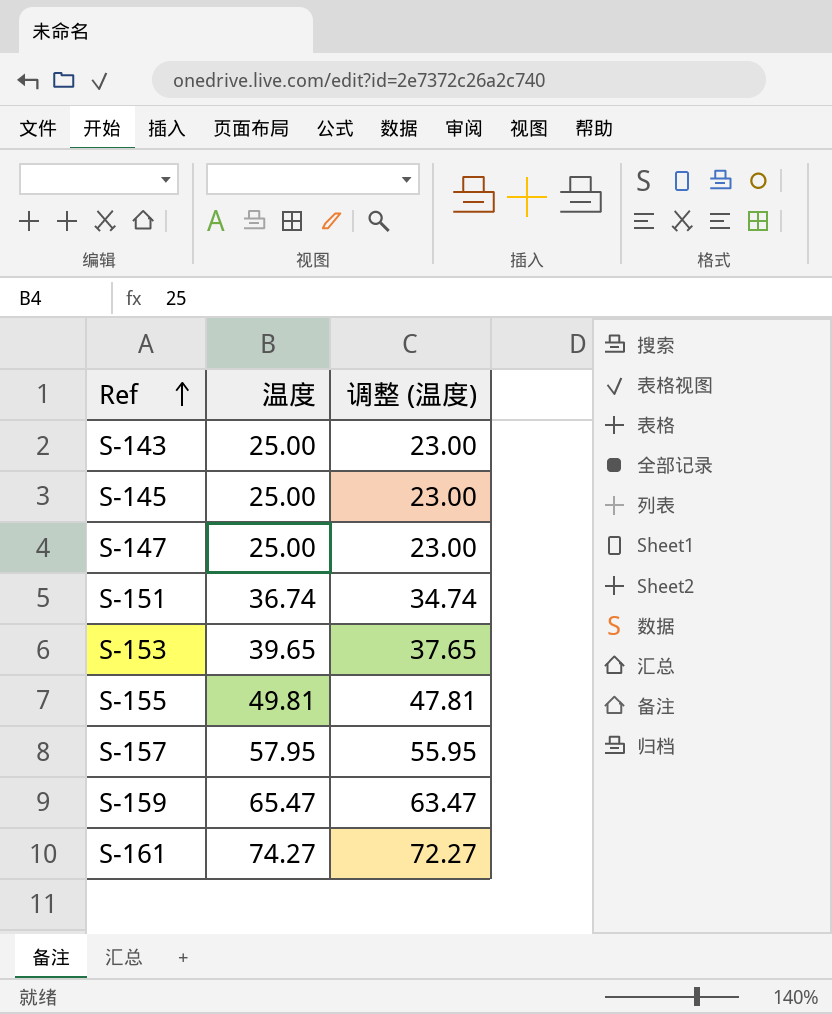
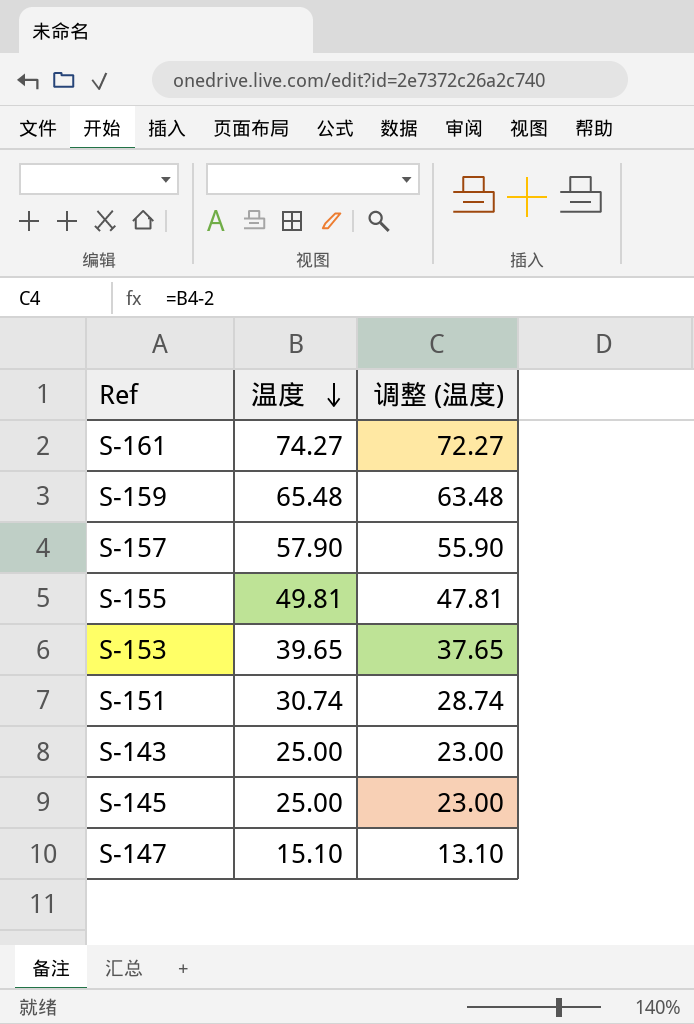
row order: Ref ascending -> 温度 descending
S-159 | 温度: 65.47 -> 65.48
S-159 | 调整 (温度): 63.47 -> 63.48
S-157 | 温度: 57.95 -> 57.90
S-157 | 调整 (温度): 55.95 -> 55.90
S-151 | 温度: 36.74 -> 30.74
S-151 | 调整 (温度): 34.74 -> 28.74
S-147 | 温度: 25.00 -> 15.10
S-147 | 调整 (温度): 23.00 -> 13.10

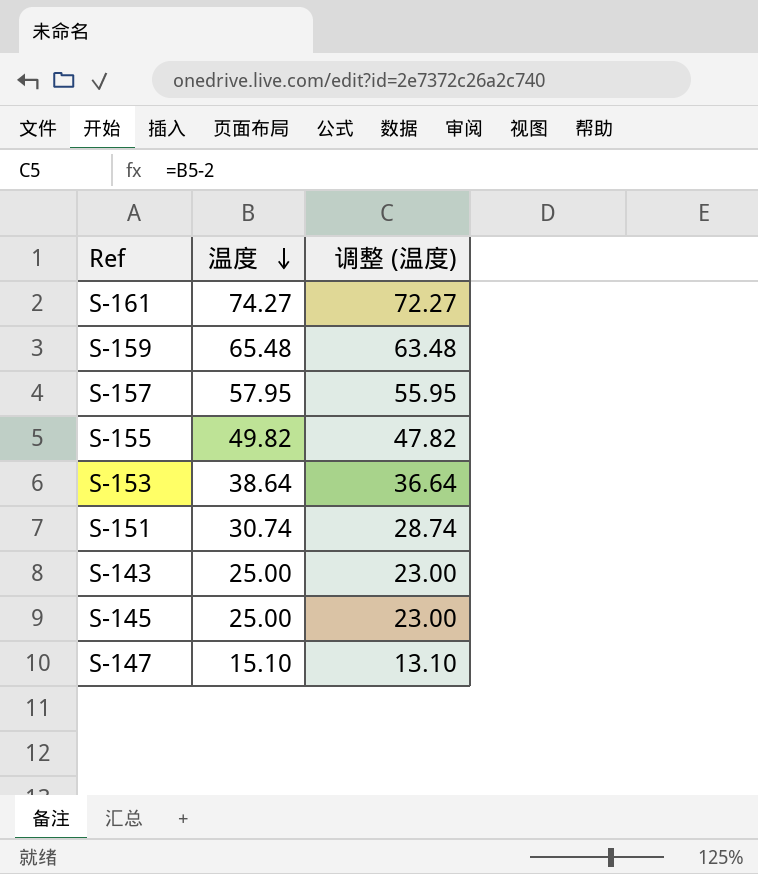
S-157 | 温度: 57.90 -> 57.95
S-157 | 调整 (温度): 55.90 -> 55.95
S-155 | 温度: 49.81 -> 49.82
S-155 | 调整 (温度): 47.81 -> 47.82
S-153 | 温度: 39.65 -> 38.64
S-153 | 调整 (温度): 37.65 -> 36.64

